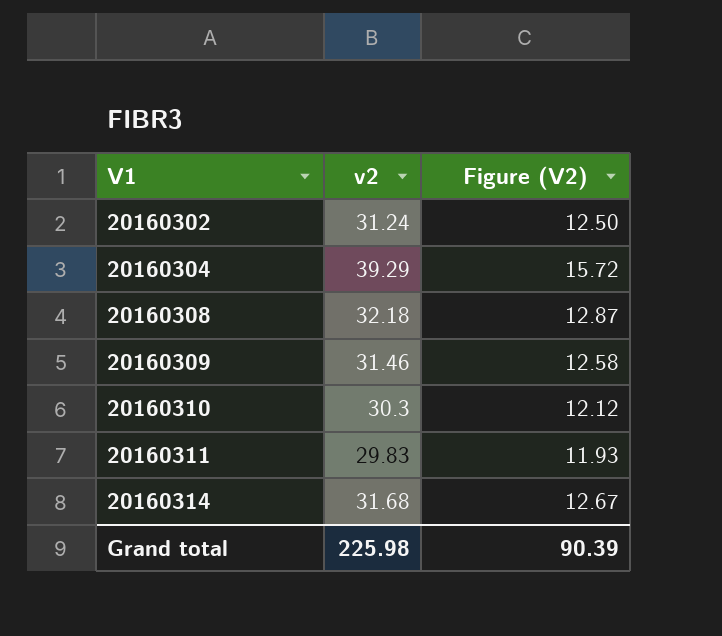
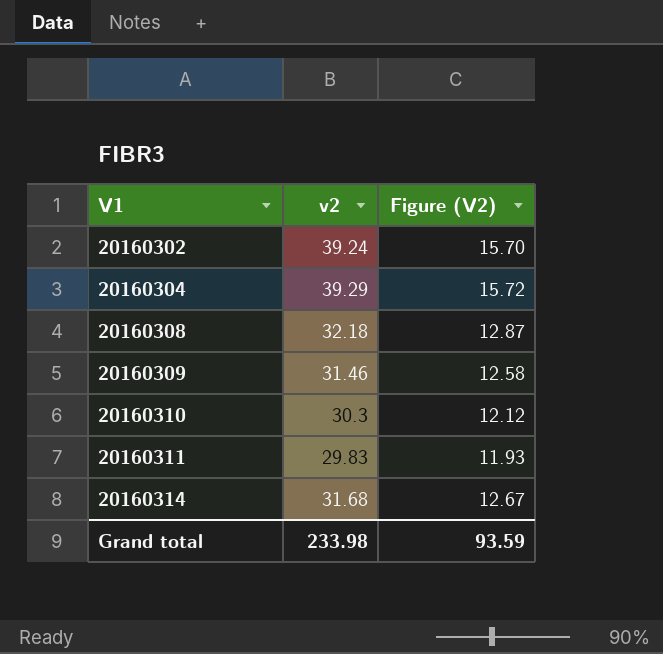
20160302 | v2: 31.24 -> 39.24
20160302 | Figure (V2): 12.50 -> 15.70
Grand total | v2: 225.98 -> 233.98
Grand total | Figure (V2): 90.39 -> 93.59

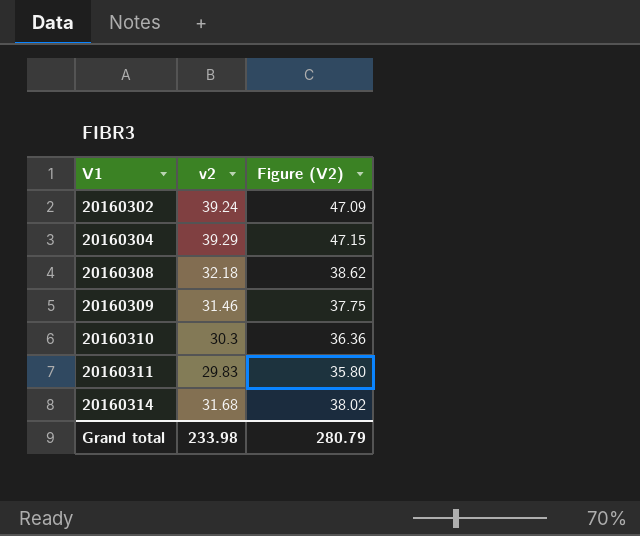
column Figure (V2) | formula: [v2] * 0.4 -> [v2] * 1.2
Grand total | Figure (V2): 93.59 -> 280.79

